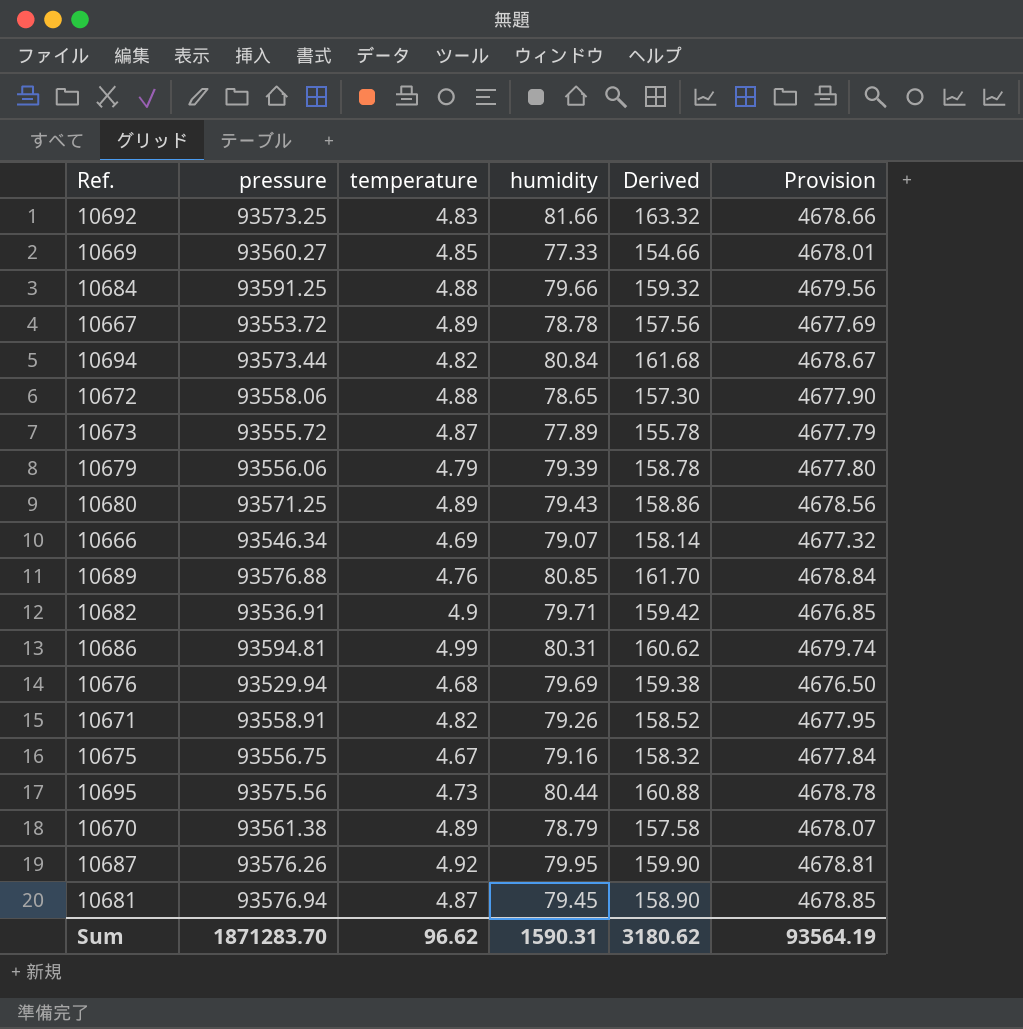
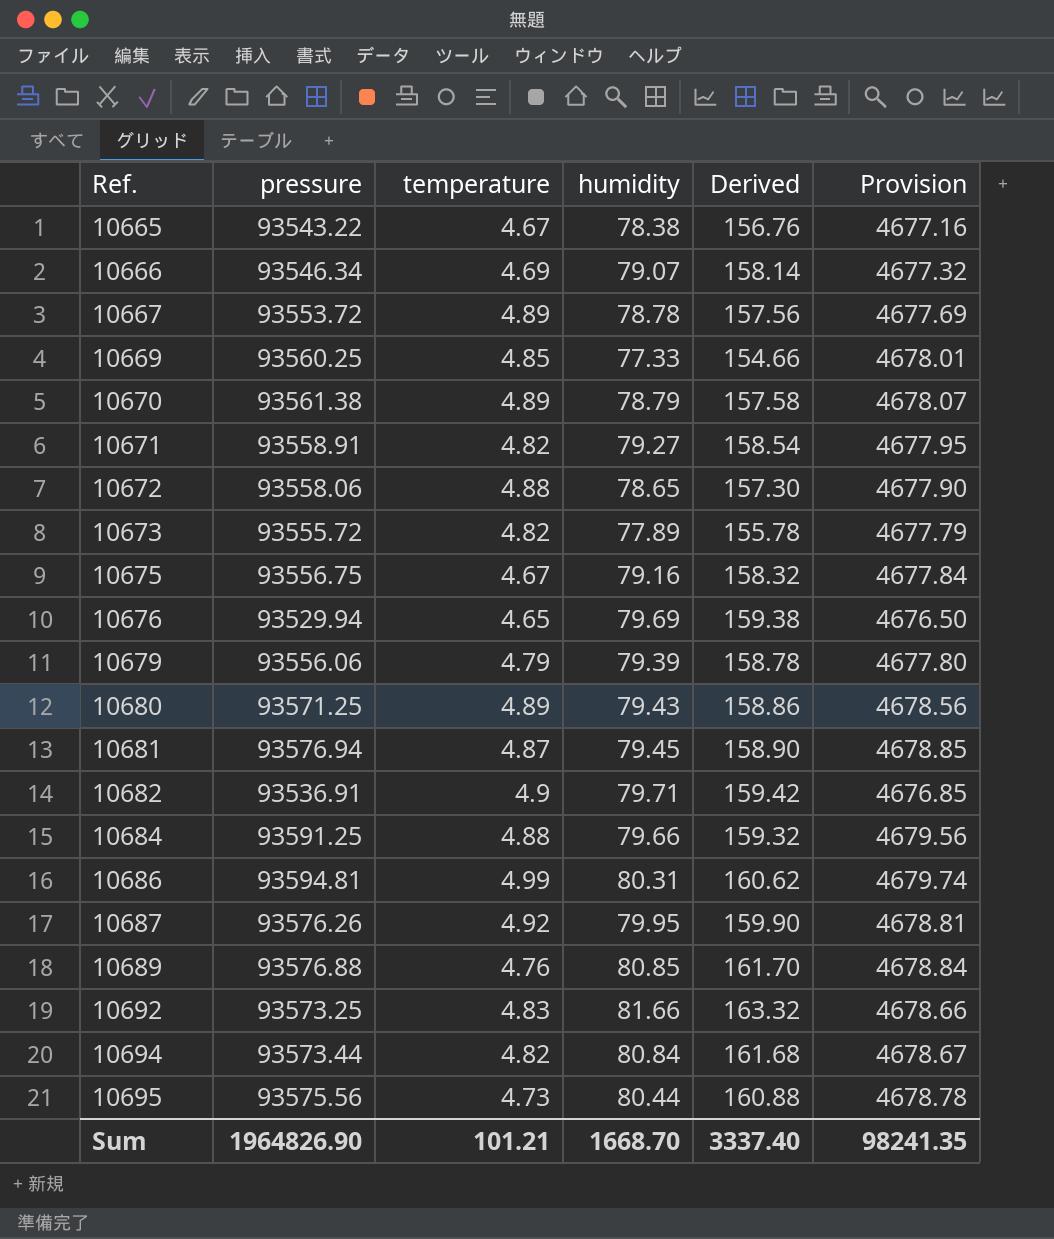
row order: none -> Ref. ascending
row 10665: none -> 93543.22 | 4.67 | 78.38 | 156.76 | 4677.16
10669 | pressure: 93560.27 -> 93560.25
10671 | humidity: 79.26 -> 79.27
10671 | Derived: 158.52 -> 158.54
10673 | temperature: 4.87 -> 4.82
10676 | temperature: 4.68 -> 4.65
Sum | pressure: 1871283.70 -> 1964826.90
Sum | temperature: 96.62 -> 101.21
Sum | humidity: 1590.31 -> 1668.70
Sum | Derived: 3180.62 -> 3337.40
Sum | Provision: 93564.19 -> 98241.35

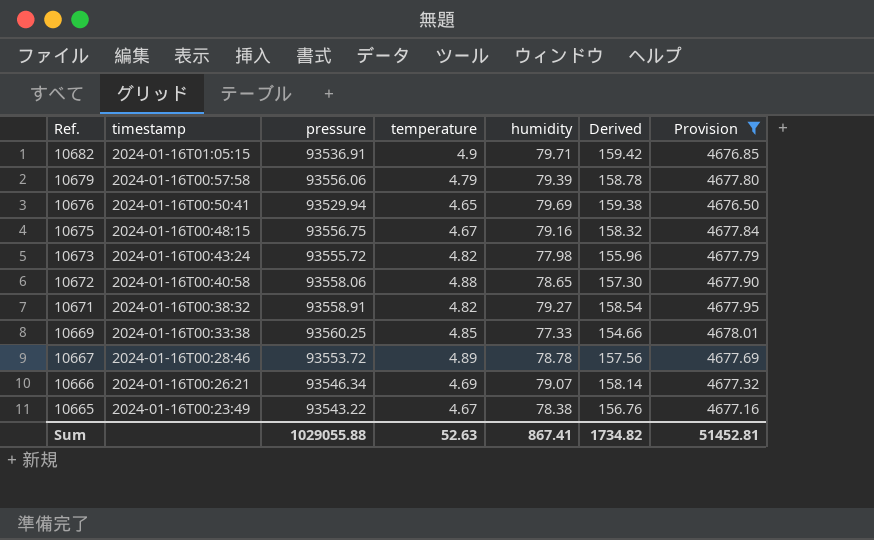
filter: none -> Provision <= 4678.01
row order: Ref. ascending -> Ref. descending
column timestamp | position: none -> 2
10673 | humidity: 77.89 -> 77.98
10673 | Derived: 155.78 -> 155.96
Sum | pressure: 1964826.90 -> 1029055.88
Sum | temperature: 101.21 -> 52.63
Sum | humidity: 1668.70 -> 867.41
Sum | Derived: 3337.40 -> 1734.82
Sum | Provision: 98241.35 -> 51452.81

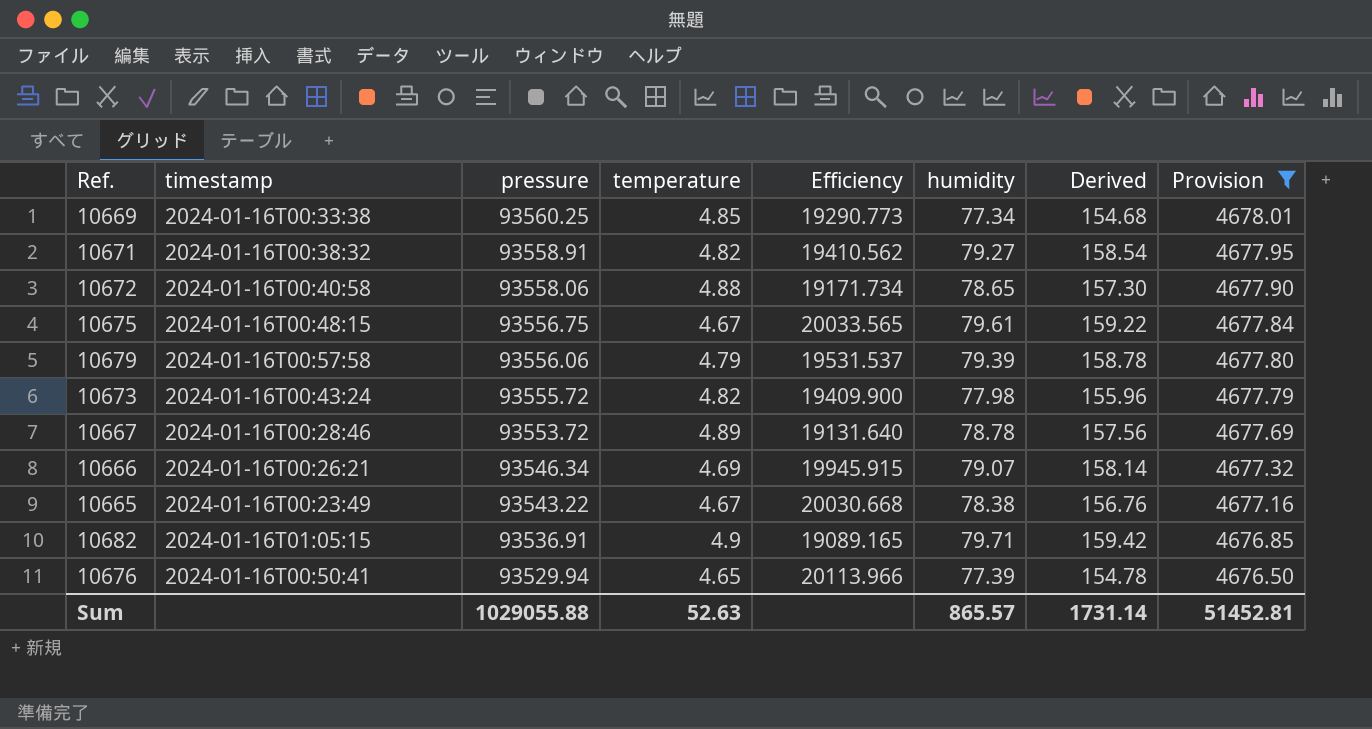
row order: Ref. descending -> pressure descending
column Efficiency | formula: none -> [pressure] / [temperature]
10669 | humidity: 77.33 -> 77.34
10669 | Derived: 154.66 -> 154.68
10675 | humidity: 79.16 -> 79.61
10675 | Derived: 158.32 -> 159.22
10676 | humidity: 79.69 -> 77.39
10676 | Derived: 159.38 -> 154.78
Sum | humidity: 867.41 -> 865.57
Sum | Derived: 1734.82 -> 1731.14

